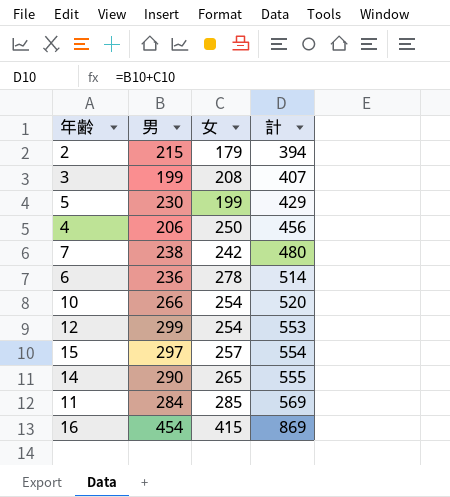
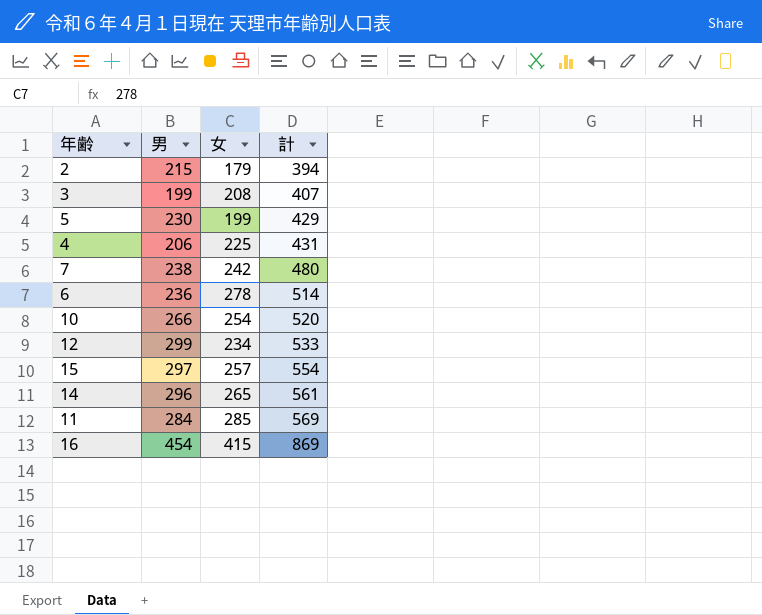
4 | 女: 250 -> 225
4 | 計: 456 -> 431
12 | 女: 254 -> 234
12 | 計: 553 -> 533
14 | 男: 290 -> 296
14 | 計: 555 -> 561

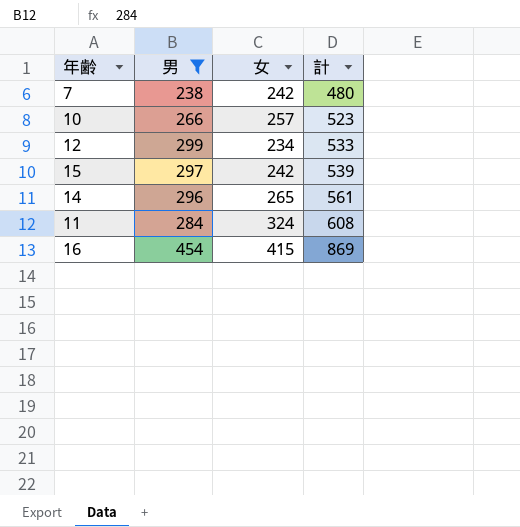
filter: none -> 男 >= 238
10 | 女: 254 -> 257
10 | 計: 520 -> 523
15 | 女: 257 -> 242
15 | 計: 554 -> 539
11 | 女: 285 -> 324
11 | 計: 569 -> 608

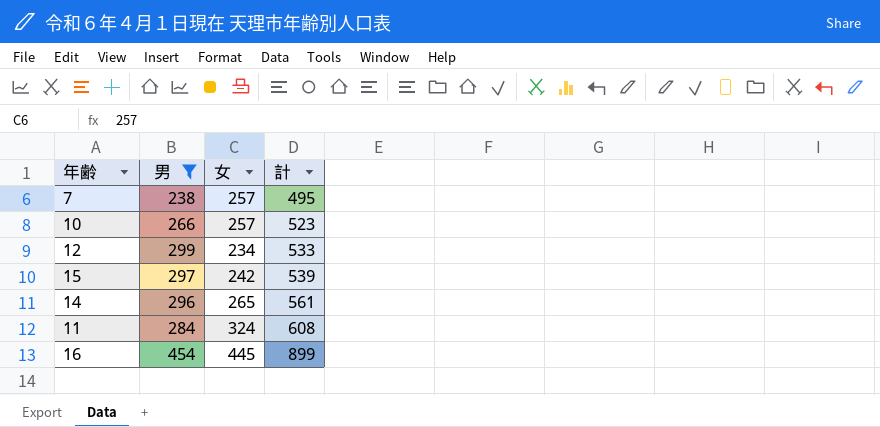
7 | 女: 242 -> 257
7 | 計: 480 -> 495
16 | 女: 415 -> 445
16 | 計: 869 -> 899

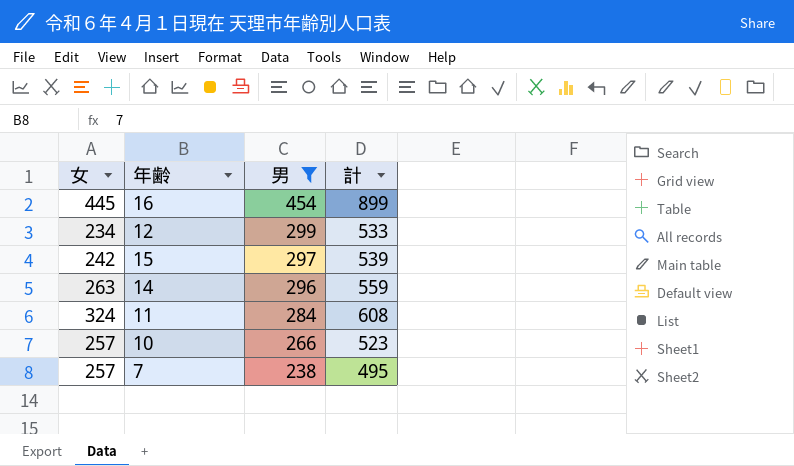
row order: 計 ascending -> 男 descending
column 女 | position: 3 -> 1
14 | 女: 265 -> 263
14 | 計: 561 -> 559

